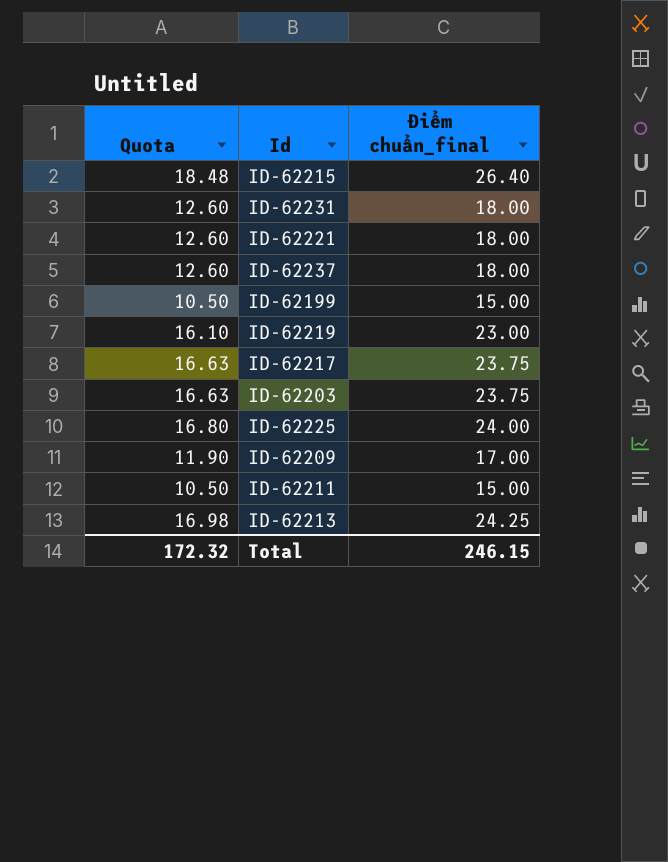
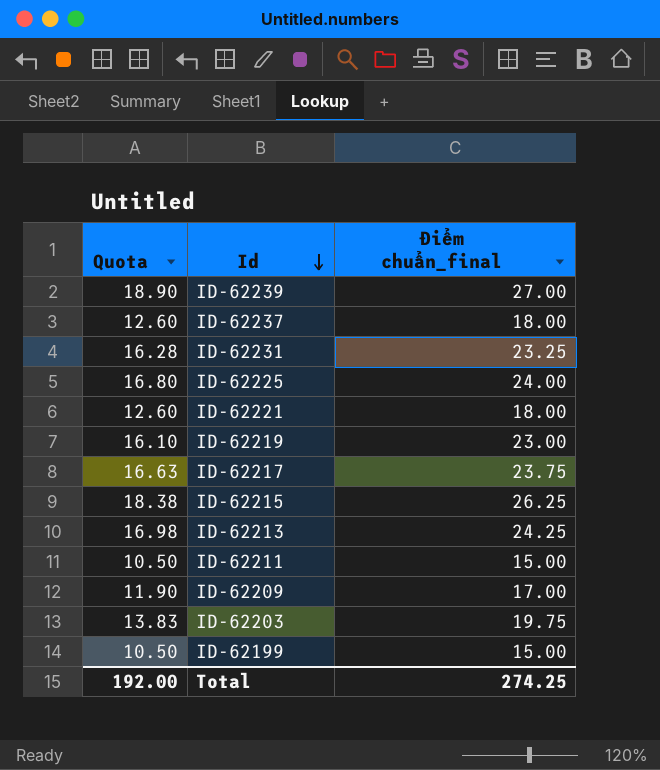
row order: none -> Id descending
row ID-62239: none -> 18.90 | 27.00
ID-62231 | Quota: 12.60 -> 16.28
ID-62231 | Điểm chuẩn_final: 18.00 -> 23.25
ID-62215 | Quota: 18.48 -> 18.38
ID-62215 | Điểm chuẩn_final: 26.40 -> 26.25
ID-62203 | Quota: 16.63 -> 13.83
ID-62203 | Điểm chuẩn_final: 23.75 -> 19.75
Total | Quota: 172.32 -> 192.00
Total | Điểm chuẩn_final: 246.15 -> 274.25

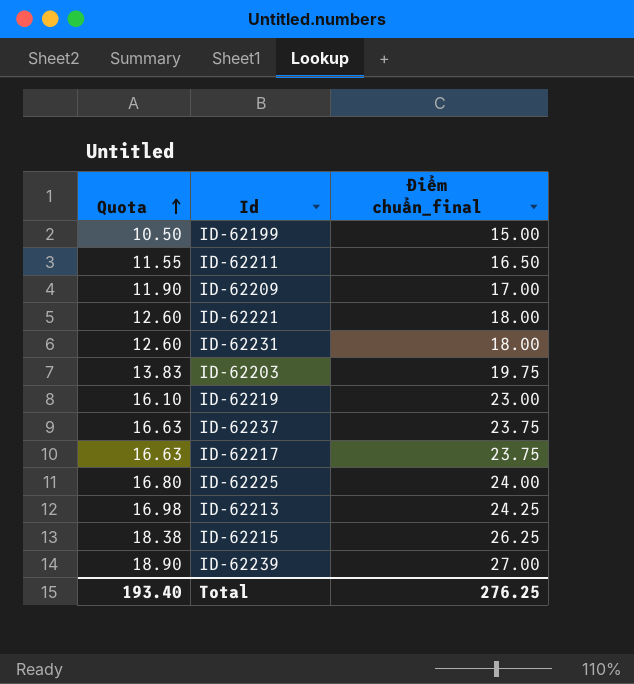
row order: Id descending -> Quota ascending
ID-62211 | Quota: 10.50 -> 11.55
ID-62211 | Điểm chuẩn_final: 15.00 -> 16.50
ID-62231 | Quota: 16.28 -> 12.60
ID-62231 | Điểm chuẩn_final: 23.25 -> 18.00
ID-62237 | Quota: 12.60 -> 16.63
ID-62237 | Điểm chuẩn_final: 18.00 -> 23.75
Total | Quota: 192.00 -> 193.40
Total | Điểm chuẩn_final: 274.25 -> 276.25

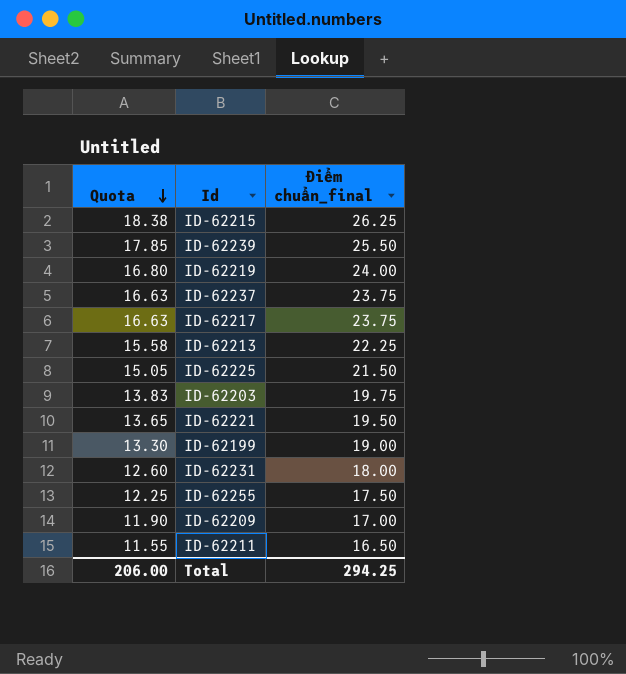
row order: Quota ascending -> Quota descending
ID-62239 | Quota: 18.90 -> 17.85
ID-62239 | Điểm chuẩn_final: 27.00 -> 25.50
ID-62219 | Quota: 16.10 -> 16.80
ID-62219 | Điểm chuẩn_final: 23.00 -> 24.00
ID-62213 | Quota: 16.98 -> 15.58
ID-62213 | Điểm chuẩn_final: 24.25 -> 22.25
ID-62225 | Quota: 16.80 -> 15.05
ID-62225 | Điểm chuẩn_final: 24.00 -> 21.50
ID-62221 | Quota: 12.60 -> 13.65
ID-62221 | Điểm chuẩn_final: 18.00 -> 19.50
ID-62199 | Quota: 10.50 -> 13.30
ID-62199 | Điểm chuẩn_final: 15.00 -> 19.00
row ID-62255: none -> 12.25 | 17.50
Total | Quota: 193.40 -> 206.00
Total | Điểm chuẩn_final: 276.25 -> 294.25

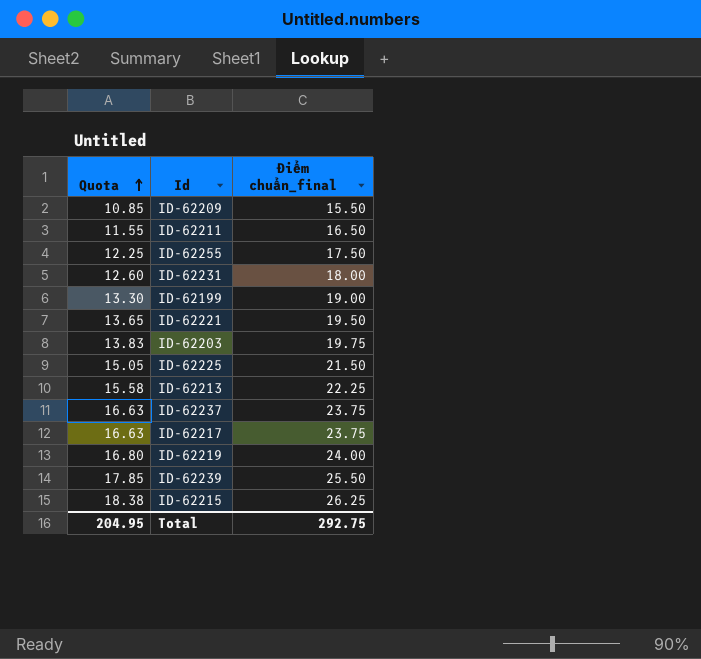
row order: Quota descending -> Quota ascending
ID-62209 | Quota: 11.90 -> 10.85
ID-62209 | Điểm chuẩn_final: 17.00 -> 15.50
Total | Quota: 206.00 -> 204.95
Total | Điểm chuẩn_final: 294.25 -> 292.75

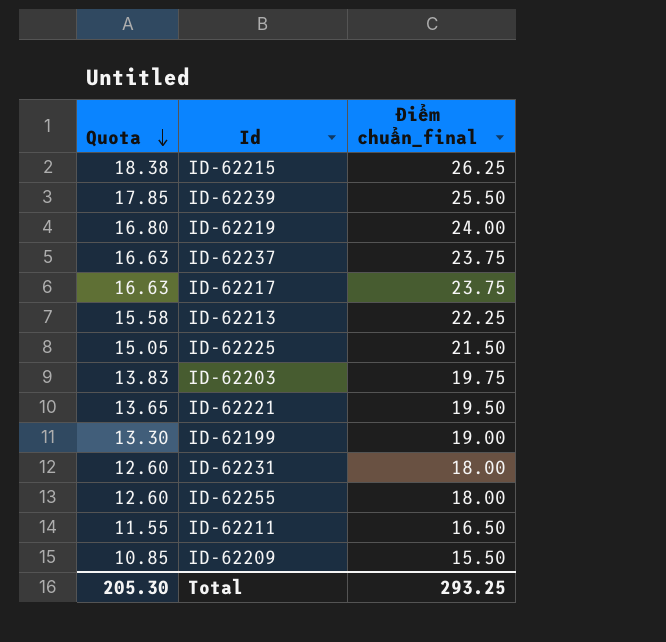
row order: Quota ascending -> Quota descending
ID-62255 | Quota: 12.25 -> 12.60
ID-62255 | Điểm chuẩn_final: 17.50 -> 18.00
Total | Quota: 204.95 -> 205.30
Total | Điểm chuẩn_final: 292.75 -> 293.25

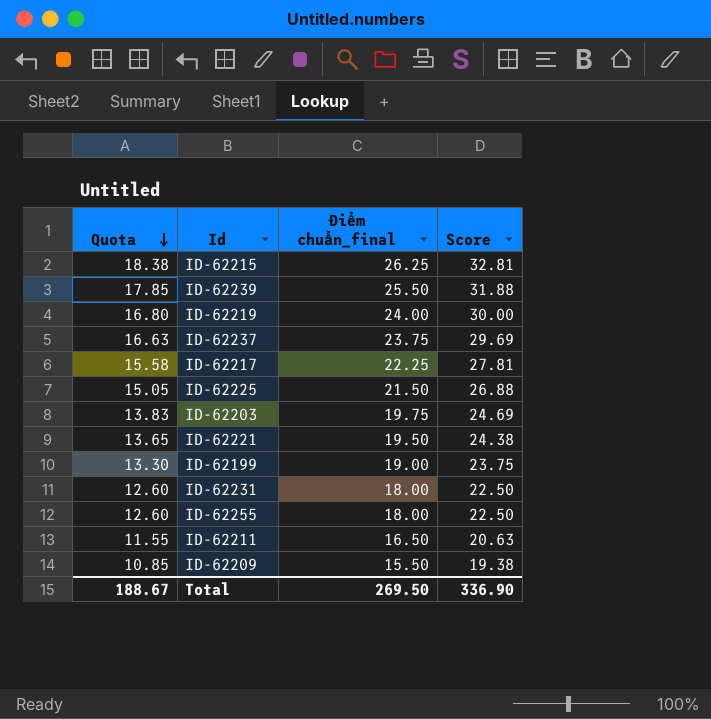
column Score | formula: none -> [Điểm chuẩn_final] * 1.25
row ID-62213: 15.58 | 22.25 -> none
ID-62217 | Quota: 16.63 -> 15.58
ID-62217 | Điểm chuẩn_final: 23.75 -> 22.25
Total | Quota: 205.30 -> 188.67
Total | Điểm chuẩn_final: 293.25 -> 269.50

